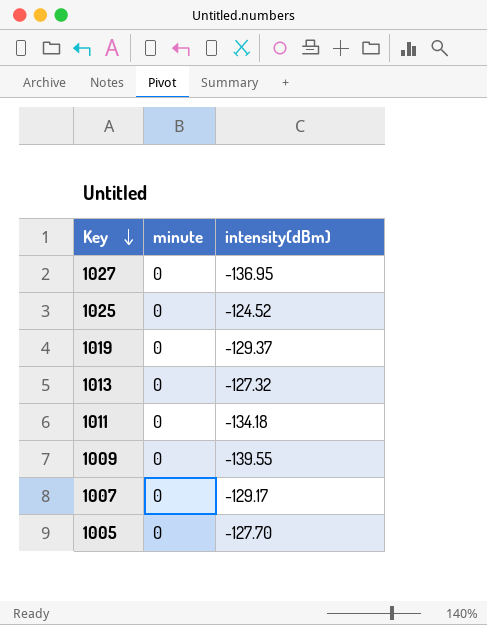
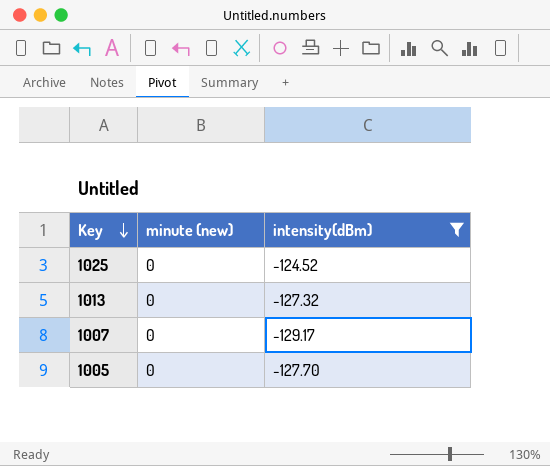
filter: none -> intensity(dBm) >= -129.17
column name: minute -> minute (new)

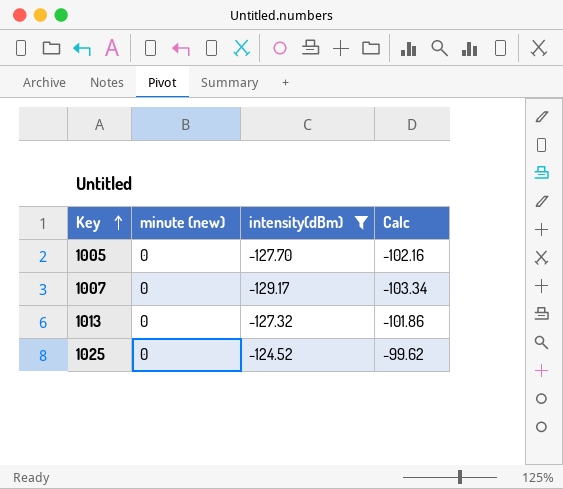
row order: Key descending -> Key ascending
column Calc | formula: none -> [intensity(dBm)] * 0.8

